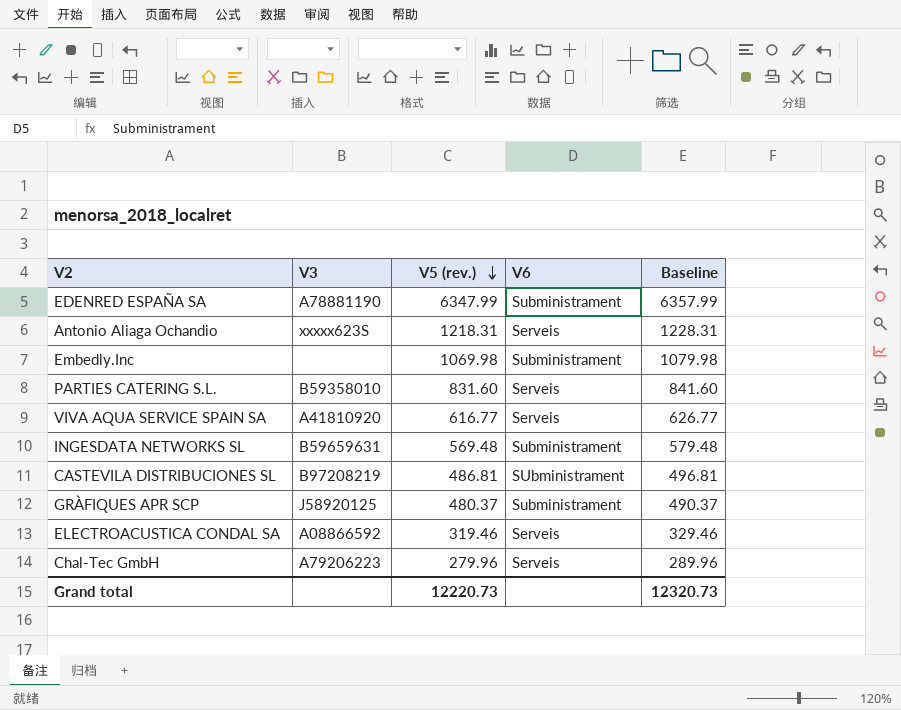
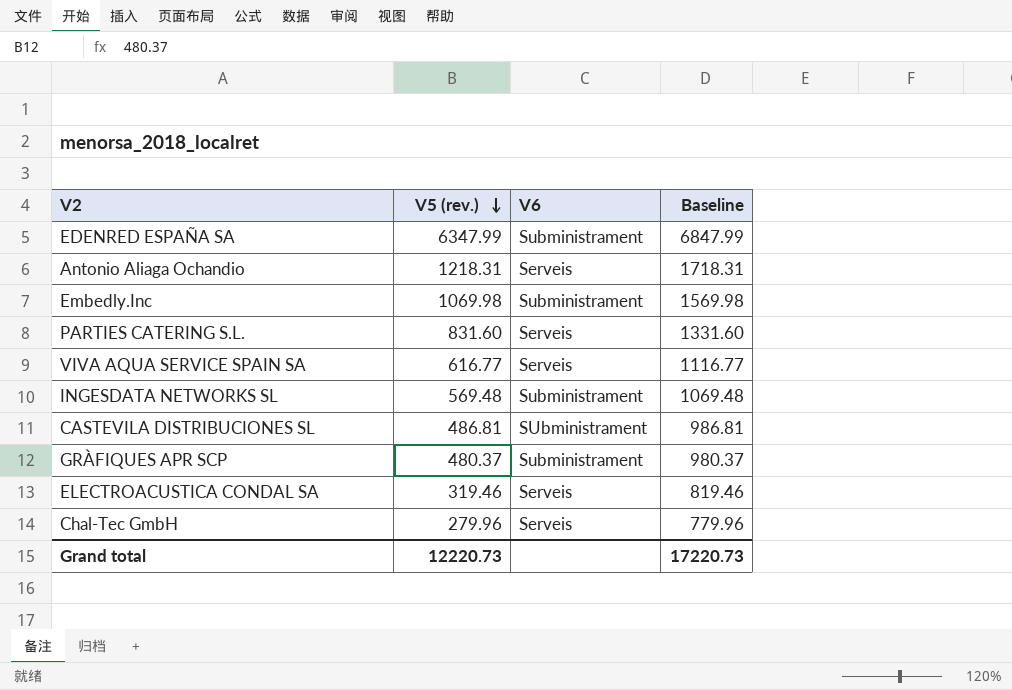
column V3 | position: 2 -> none
column Baseline | formula: [V5 (rev.)] + 10 -> [V5 (rev.)] + 500
Grand total | Baseline: 12320.73 -> 17220.73

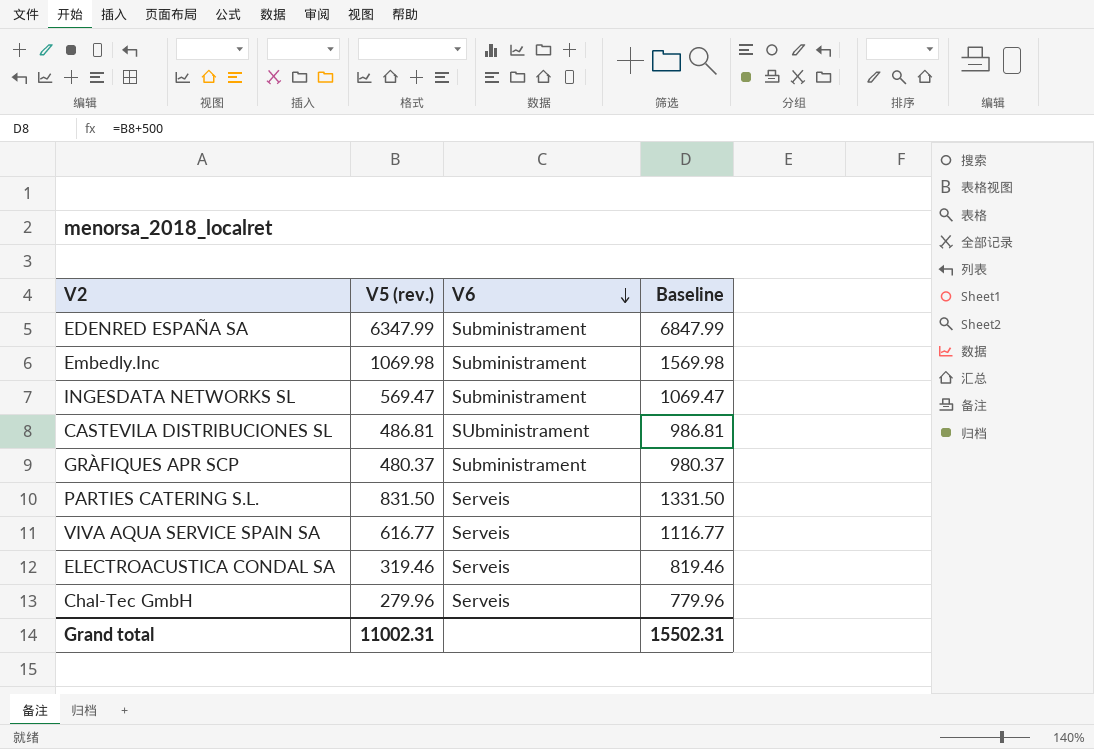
row order: V5 (rev.) descending -> V6 descending
row Antonio Aliaga Ochandio: 1218.31 | Serveis | 1718.31 -> none
INGESDATA NETWORKS SL | V5 (rev.): 569.48 -> 569.47
INGESDATA NETWORKS SL | Baseline: 1069.48 -> 1069.47
PARTIES CATERING S.L. | V5 (rev.): 831.60 -> 831.50
PARTIES CATERING S.L. | Baseline: 1331.60 -> 1331.50
Grand total | V5 (rev.): 12220.73 -> 11002.31
Grand total | Baseline: 17220.73 -> 15502.31

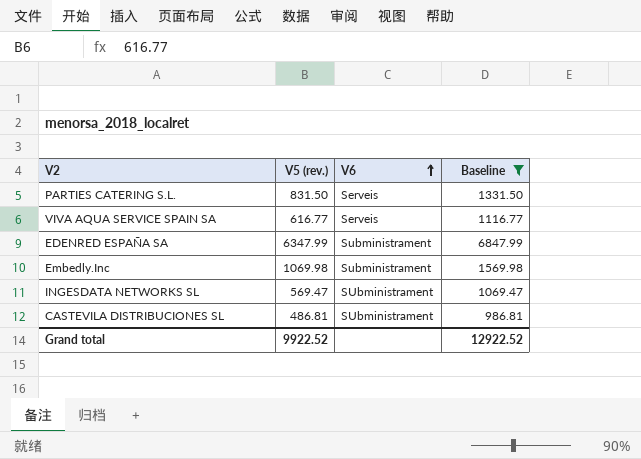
filter: none -> Baseline >= 986.81
row order: V6 descending -> V6 ascending
INGESDATA NETWORKS SL | V6: Subministrament -> SUbministrament
Grand total | V5 (rev.): 11002.31 -> 9922.52
Grand total | Baseline: 15502.31 -> 12922.52

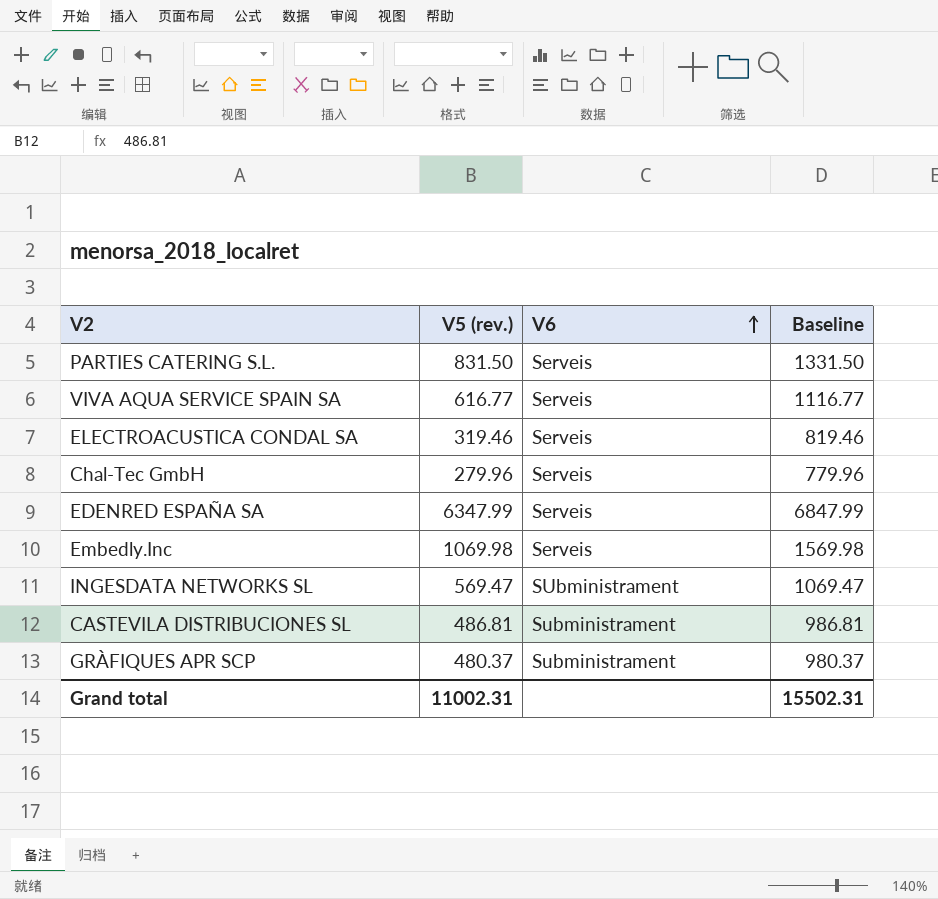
filter: Baseline >= 986.81 -> none
EDENRED ESPAÑA SA | V6: Subministrament -> Serveis
Embedly.Inc | V6: Subministrament -> Serveis
CASTEVILA DISTRIBUCIONES SL | V6: SUbministrament -> Subministrament
Grand total | V5 (rev.): 9922.52 -> 11002.31
Grand total | Baseline: 12922.52 -> 15502.31

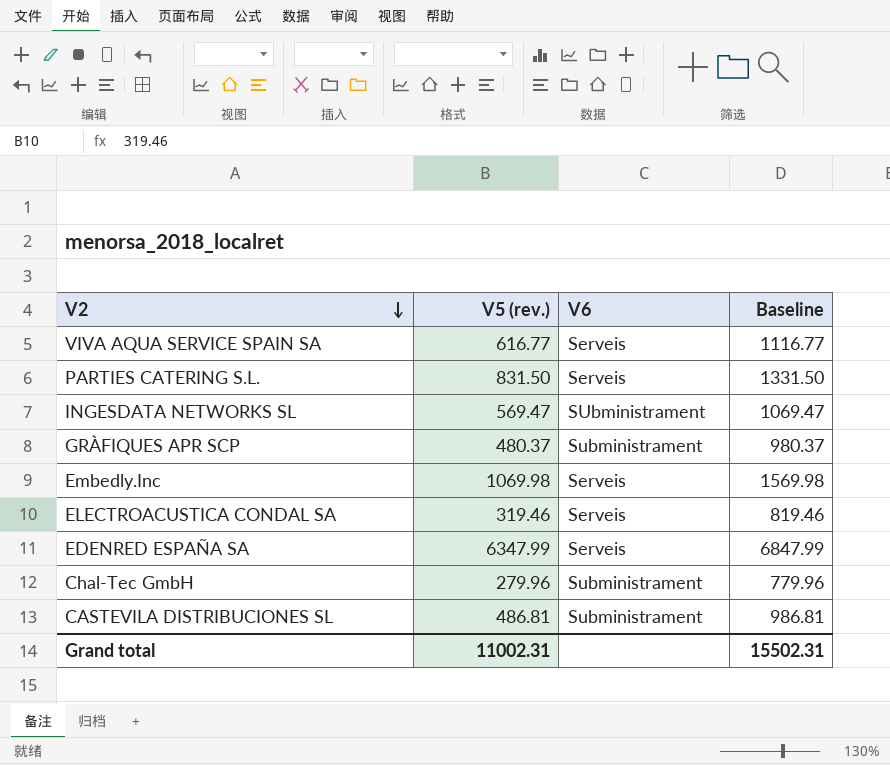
row order: V6 ascending -> V2 descending
Chal-Tec GmbH | V6: Serveis -> Subministrament

